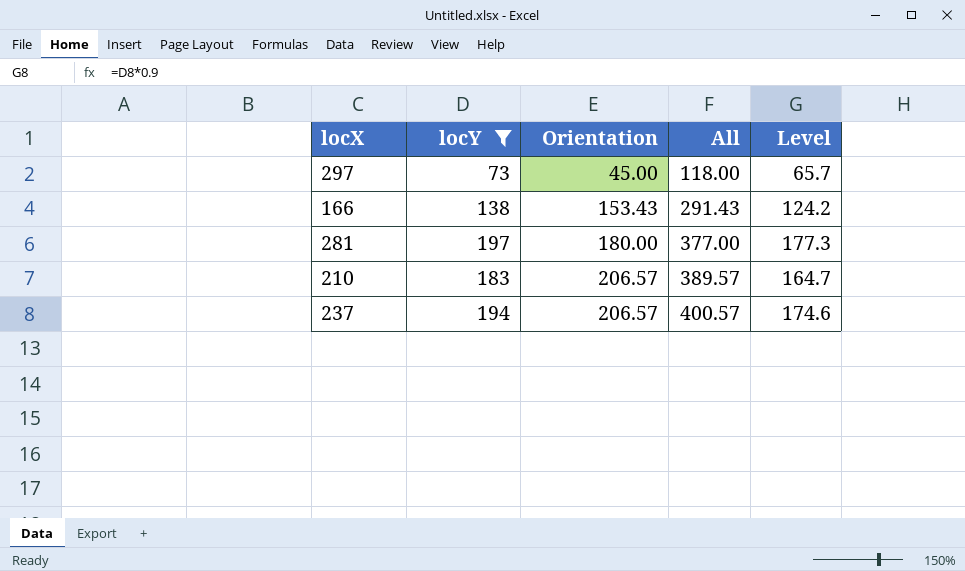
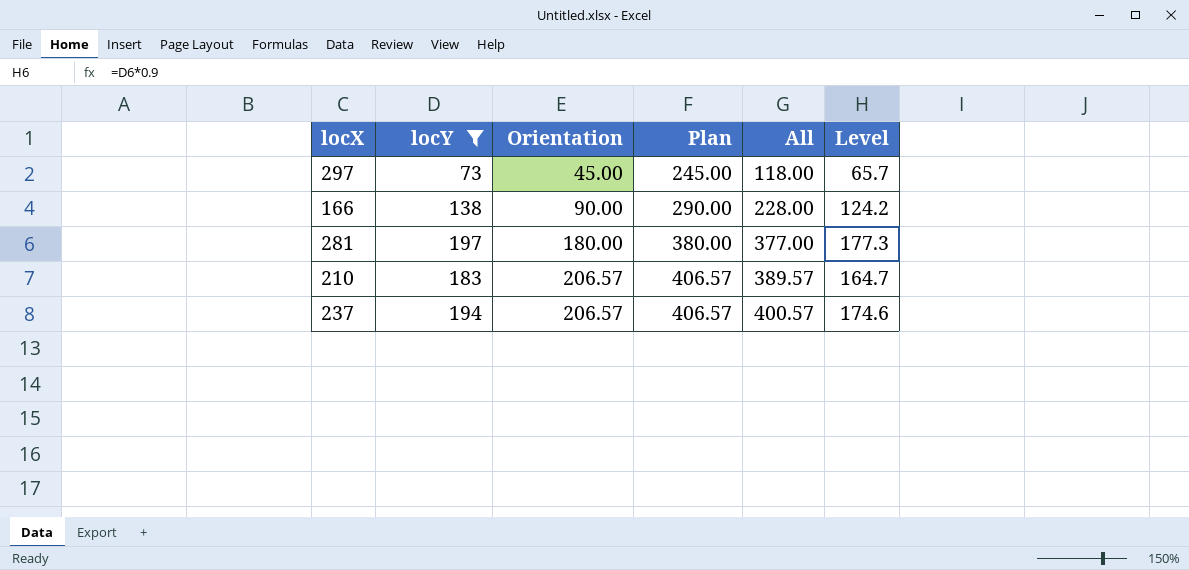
column Plan | formula: none -> [Orientation] + 200
166 | Orientation: 153.43 -> 90.00
166 | All: 291.43 -> 228.00

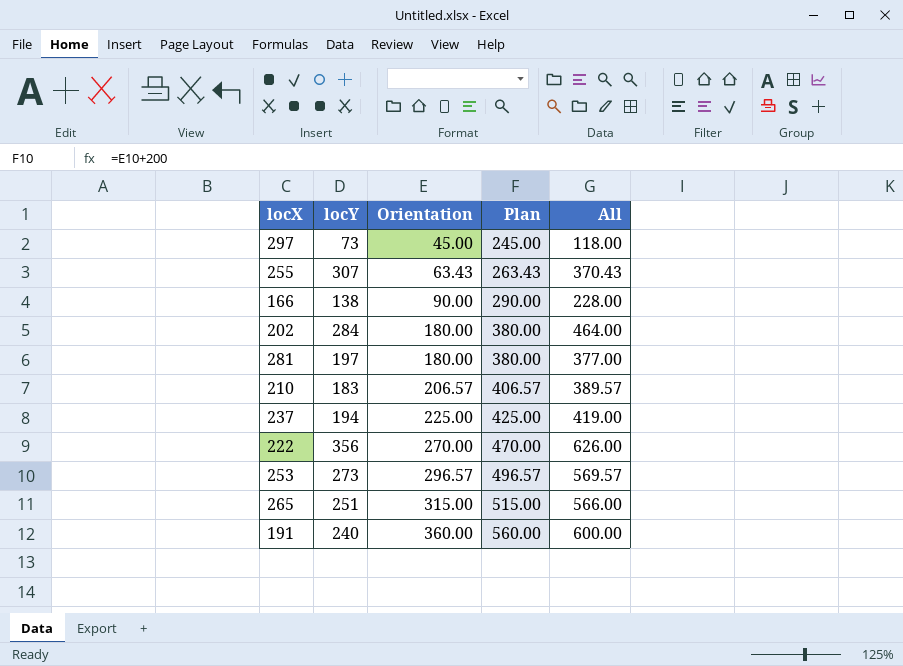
filter: locY <= 197 -> none
column Level | formula: [locY] * 0.9 -> none
237 | Orientation: 206.57 -> 225.00
237 | Plan: 406.57 -> 425.00
237 | All: 400.57 -> 419.00

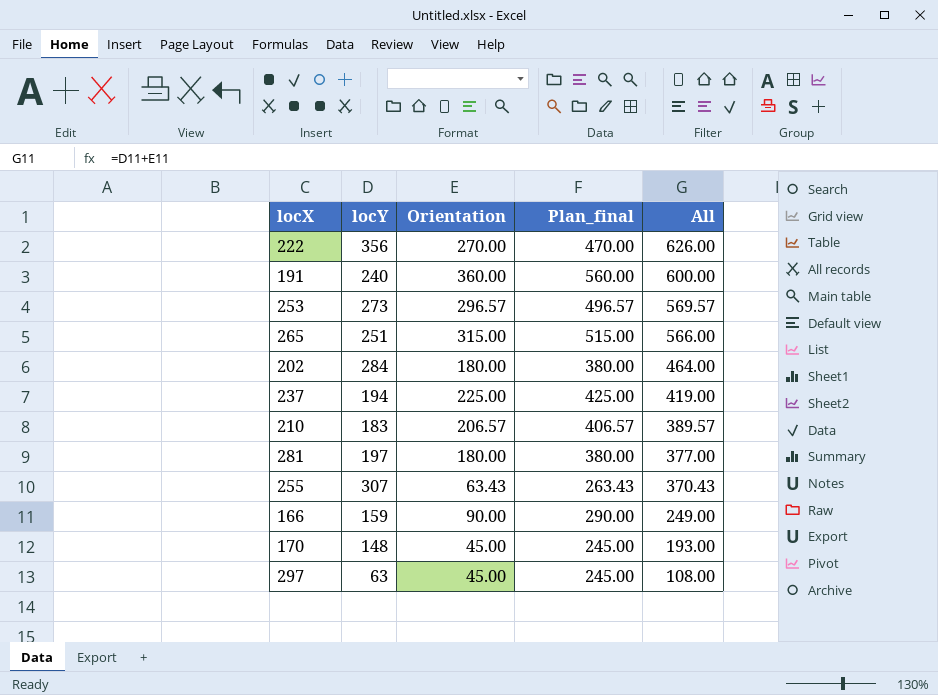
row order: Orientation ascending -> All descending
column name: Plan -> Plan_final
166 | locY: 138 -> 159
166 | All: 228.00 -> 249.00
row 170: none -> 148 | 45.00 | 245.00 | 193.00
297 | locY: 73 -> 63
297 | All: 118.00 -> 108.00

